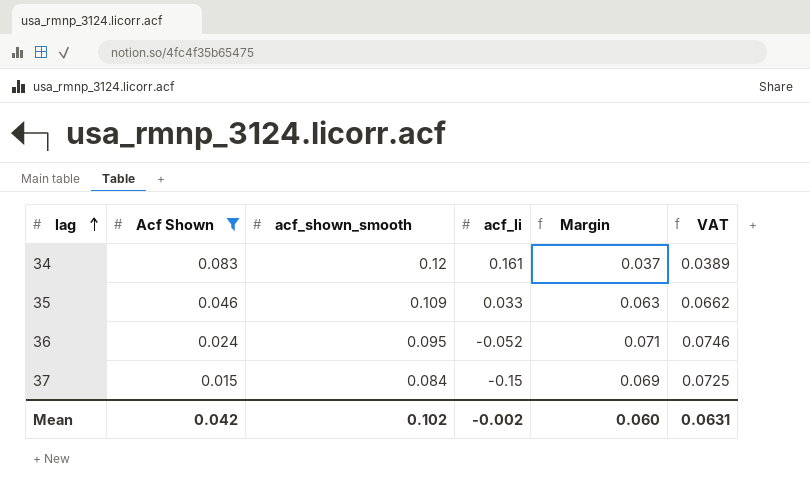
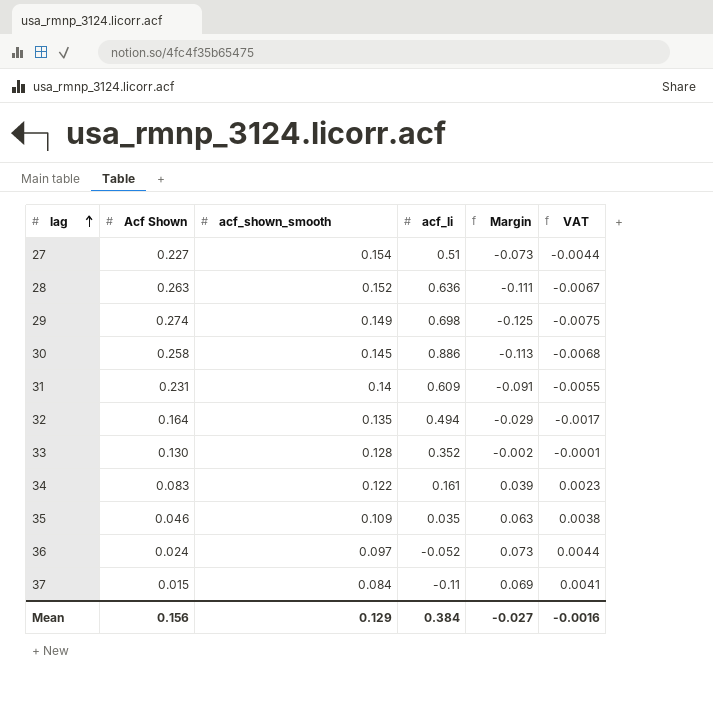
filter: Acf Shown <= 0.083 -> none
column VAT | formula: [Margin] * 1.05 -> [Margin] * 0.06
34 | acf_shown_smooth: 0.12 -> 0.122
34 | Margin: 0.037 -> 0.039
35 | acf_li: 0.033 -> 0.035
36 | acf_shown_smooth: 0.095 -> 0.097
36 | Margin: 0.071 -> 0.073
37 | acf_li: -0.15 -> -0.11
Mean | Acf Shown: 0.042 -> 0.156
Mean | acf_shown_smooth: 0.102 -> 0.129
Mean | acf_li: -0.002 -> 0.384
Mean | Margin: 0.060 -> -0.027
Mean | VAT: 0.0631 -> -0.0016

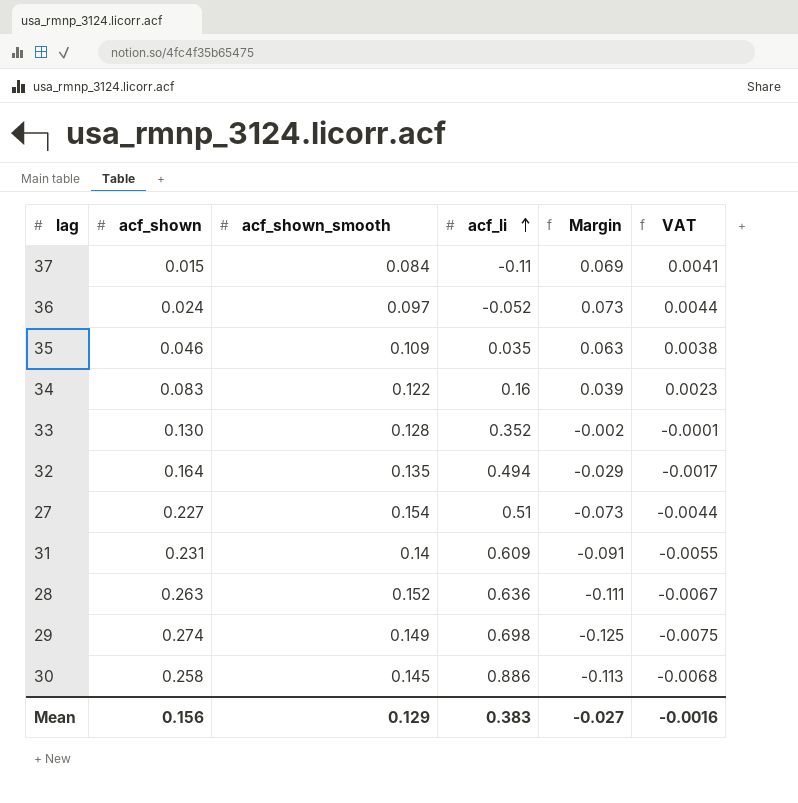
row order: lag ascending -> acf_li ascending
column name: Acf Shown -> acf_shown
34 | acf_li: 0.161 -> 0.16
Mean | acf_li: 0.384 -> 0.383

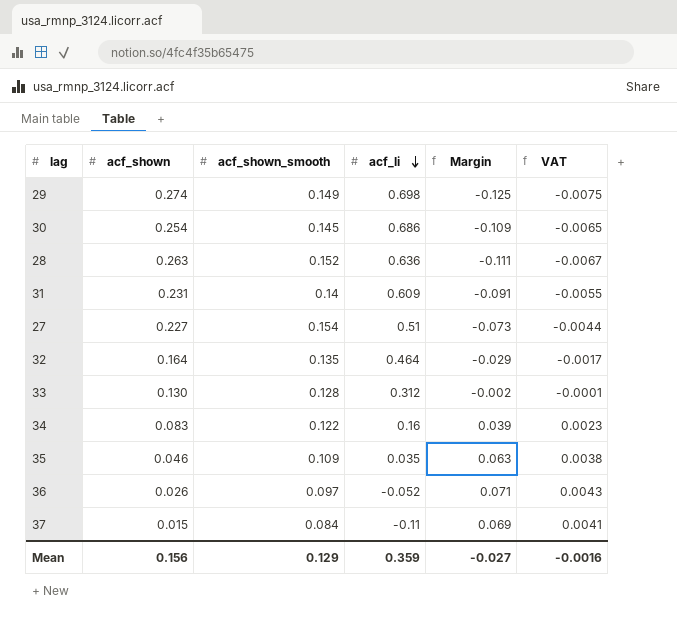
row order: acf_li ascending -> acf_li descending
30 | acf_shown: 0.258 -> 0.254
30 | acf_li: 0.886 -> 0.686
30 | Margin: -0.113 -> -0.109
30 | VAT: -0.0068 -> -0.0065
32 | acf_li: 0.494 -> 0.464
33 | acf_li: 0.352 -> 0.312
36 | acf_shown: 0.024 -> 0.026
36 | Margin: 0.073 -> 0.071
36 | VAT: 0.0044 -> 0.0043
Mean | acf_li: 0.383 -> 0.359

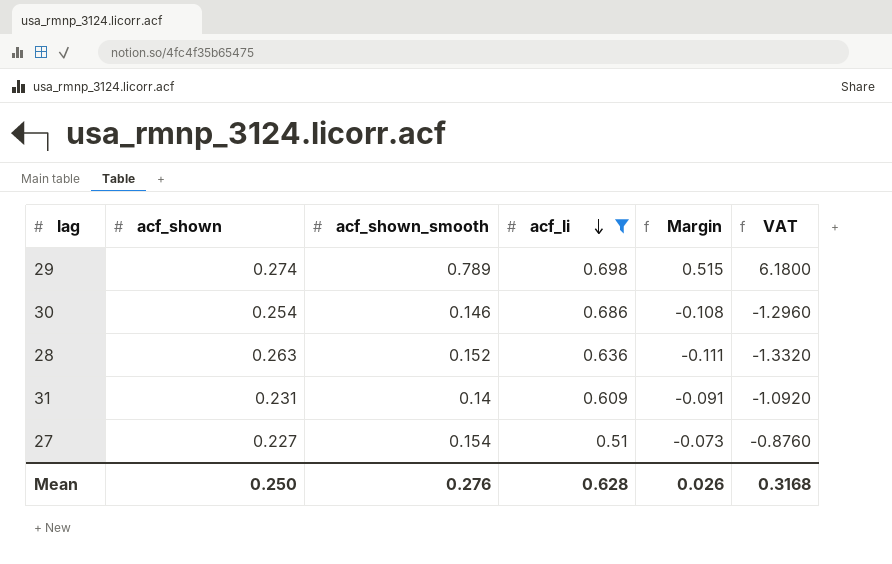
filter: none -> acf_li >= 0.51
column VAT | formula: [Margin] * 0.06 -> [Margin] * 12
29 | acf_shown_smooth: 0.149 -> 0.789
29 | Margin: -0.125 -> 0.515
30 | acf_shown_smooth: 0.145 -> 0.146
30 | Margin: -0.109 -> -0.108
Mean | acf_shown: 0.156 -> 0.250
Mean | acf_shown_smooth: 0.129 -> 0.276
Mean | acf_li: 0.359 -> 0.628
Mean | Margin: -0.027 -> 0.026
Mean | VAT: -0.0016 -> 0.3168

